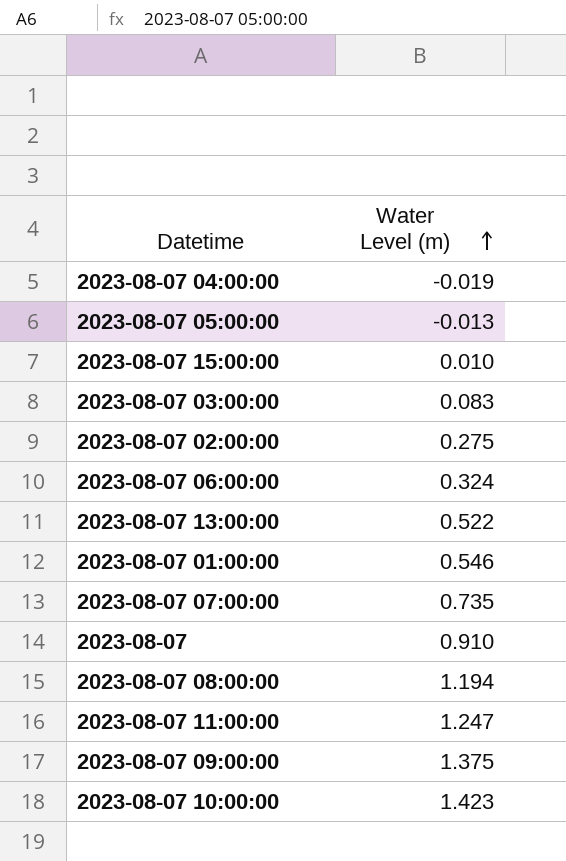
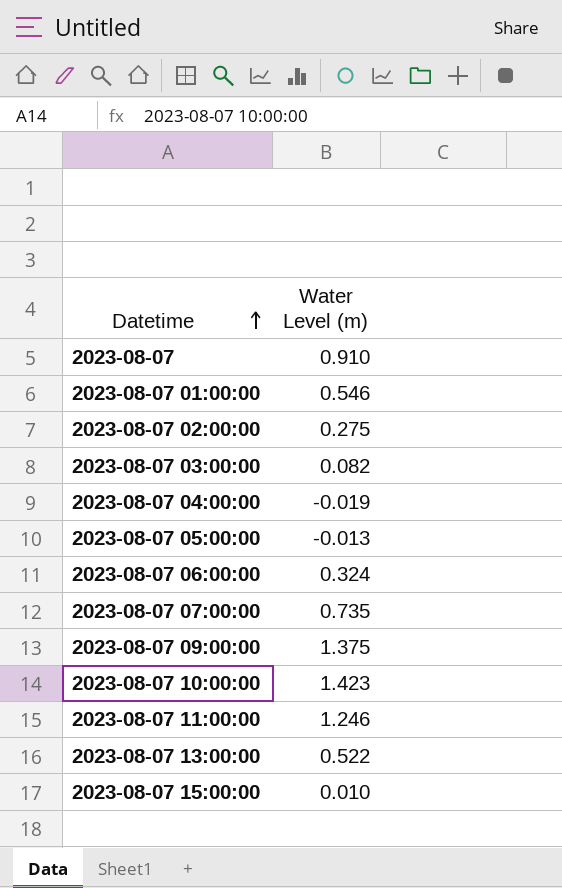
row order: Water Level (m) ascending -> Datetime ascending
row 2023-08-07 08:00:00: 1.194 -> none
2023-08-07 03:00:00 | Water Level (m): 0.083 -> 0.082
2023-08-07 11:00:00 | Water Level (m): 1.247 -> 1.246

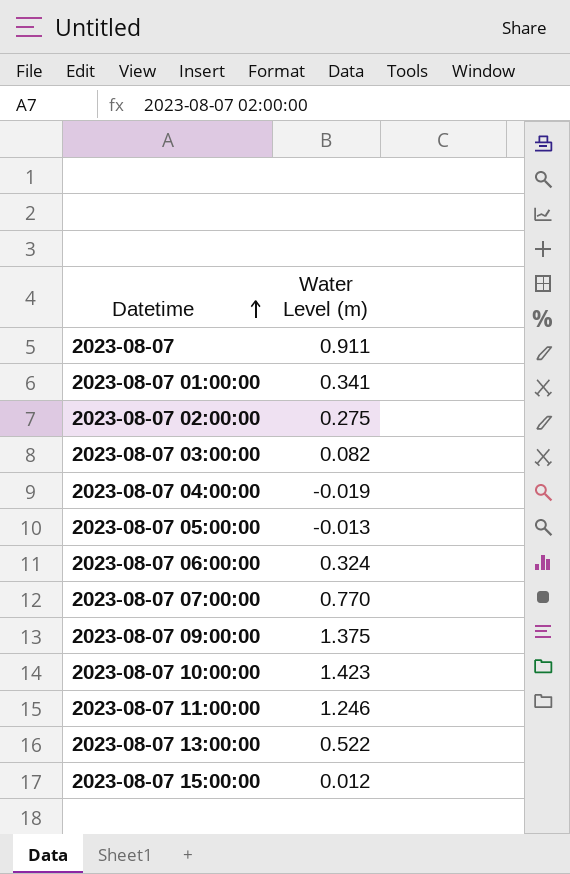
2023-08-07 | Water Level (m): 0.910 -> 0.911
2023-08-07 01:00:00 | Water Level (m): 0.546 -> 0.341
2023-08-07 07:00:00 | Water Level (m): 0.735 -> 0.770
2023-08-07 15:00:00 | Water Level (m): 0.010 -> 0.012

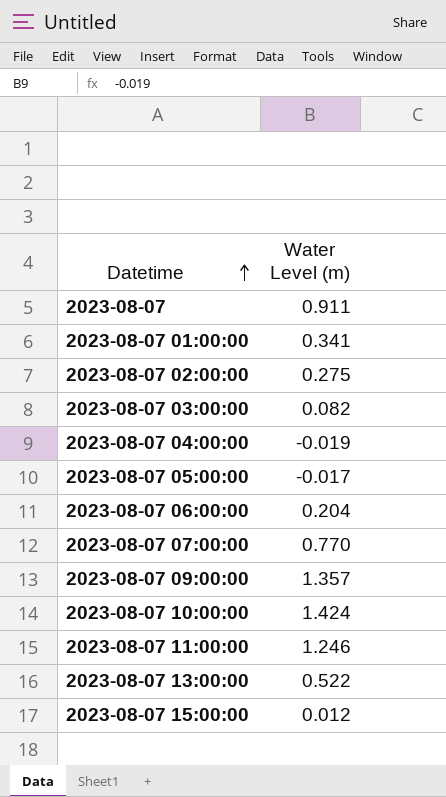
2023-08-07 05:00:00 | Water Level (m): -0.013 -> -0.017
2023-08-07 06:00:00 | Water Level (m): 0.324 -> 0.204
2023-08-07 09:00:00 | Water Level (m): 1.375 -> 1.357
2023-08-07 10:00:00 | Water Level (m): 1.423 -> 1.424

